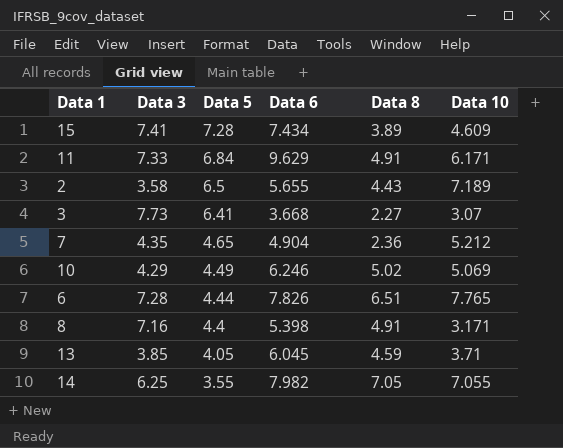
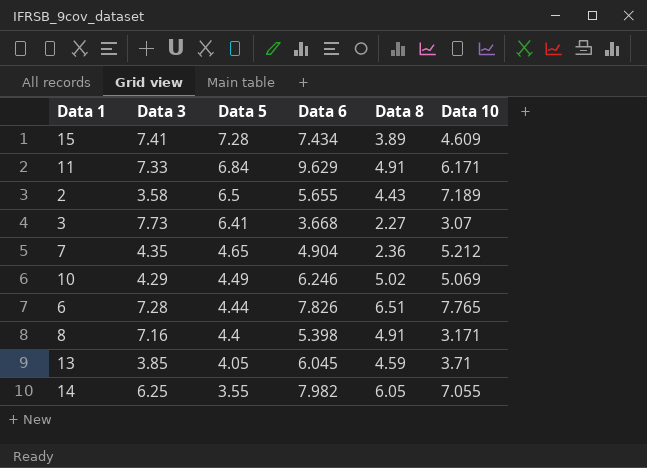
14 | Data 8: 7.05 -> 6.05

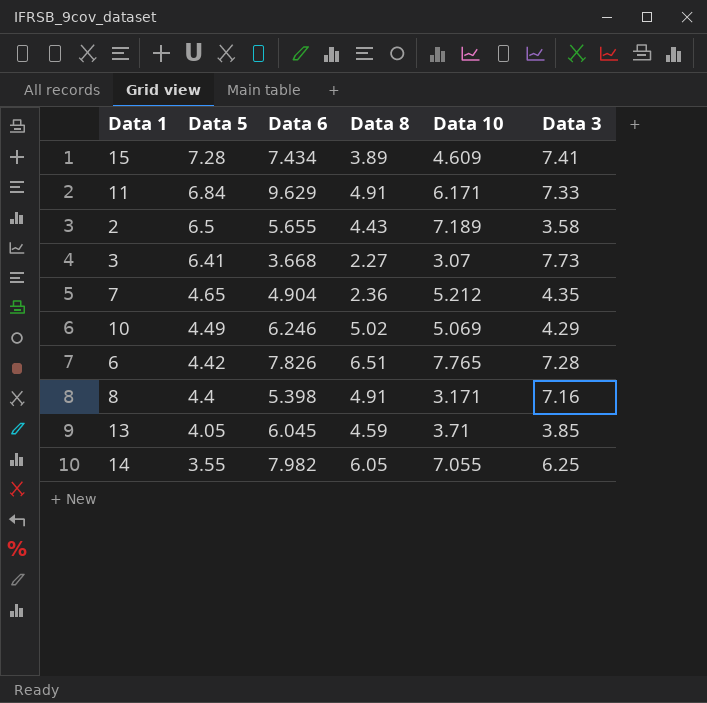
column Data 3 | position: 2 -> 6
6 | Data 5: 4.44 -> 4.42

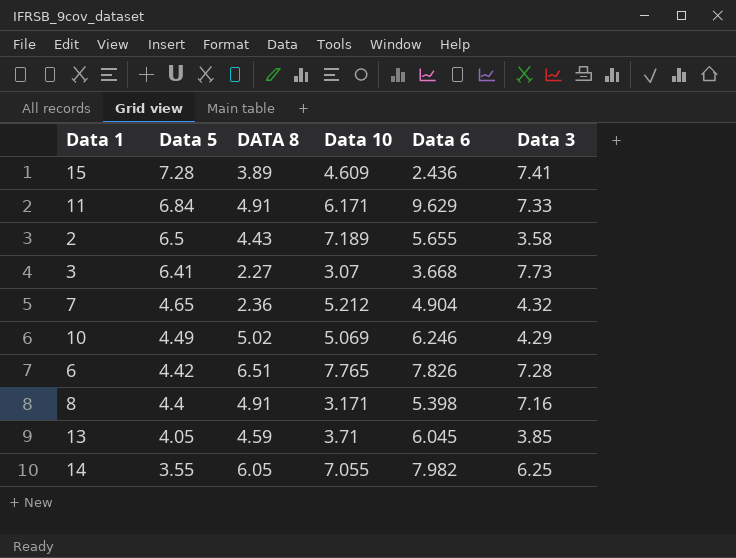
column name: Data 8 -> DATA 8
column Data 6 | position: 3 -> 5
15 | Data 6: 7.434 -> 2.436
7 | Data 3: 4.35 -> 4.32

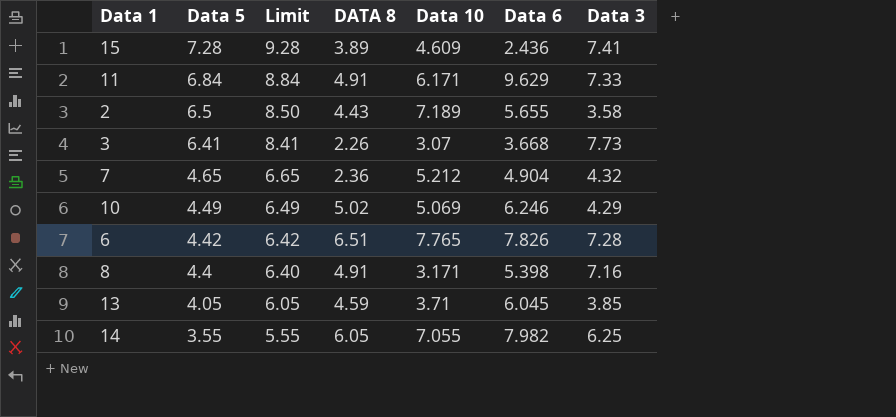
column Limit | formula: none -> [Data 5] + 2
3 | DATA 8: 2.27 -> 2.26

